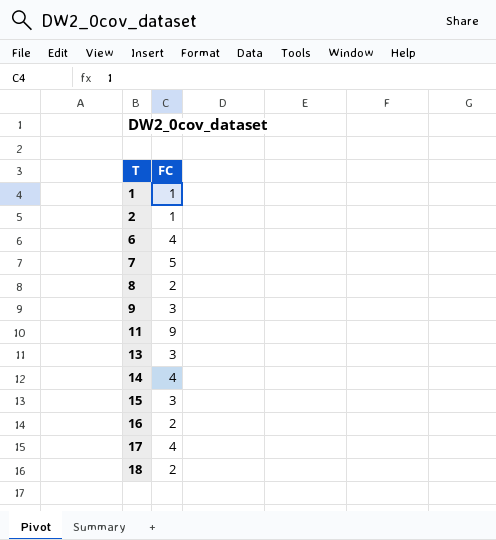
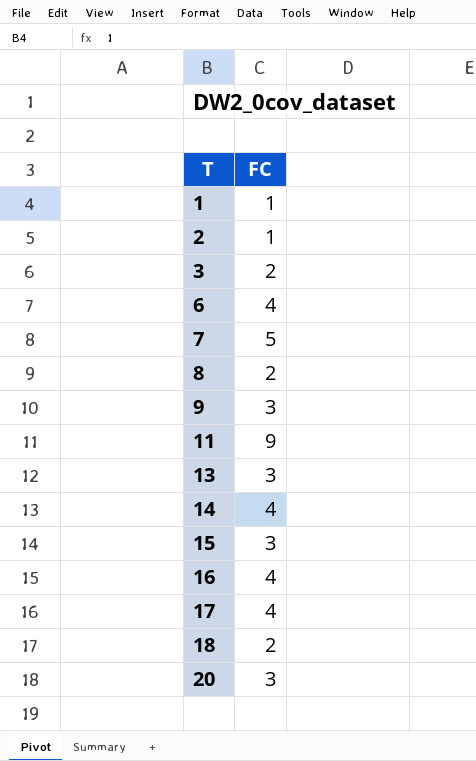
row 3: none -> 2
16 | FC: 2 -> 4
row 20: none -> 3

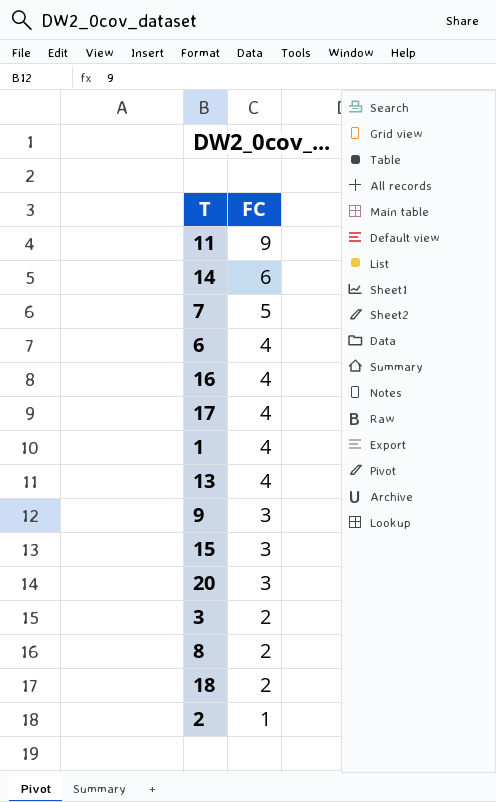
row order: T ascending -> FC descending
14 | FC: 4 -> 6
1 | FC: 1 -> 4
13 | FC: 3 -> 4

